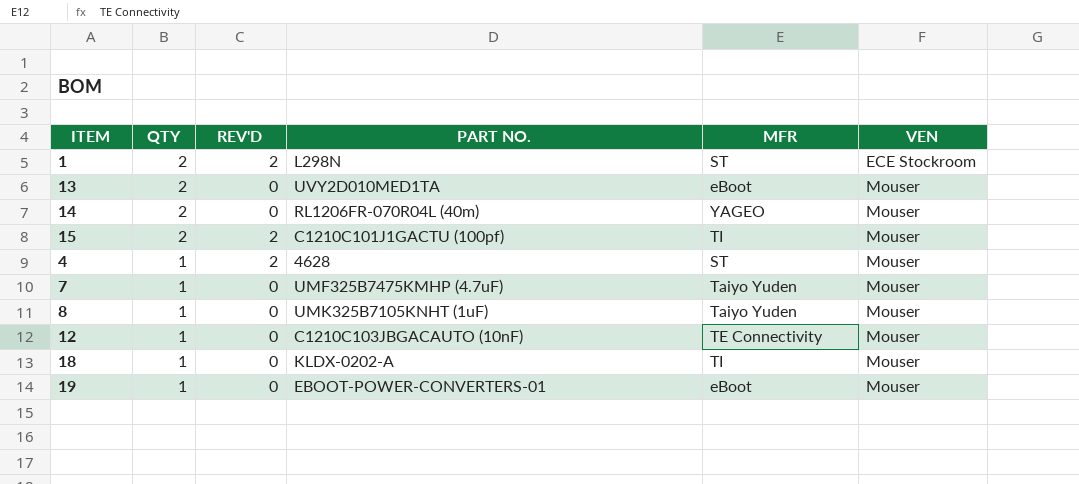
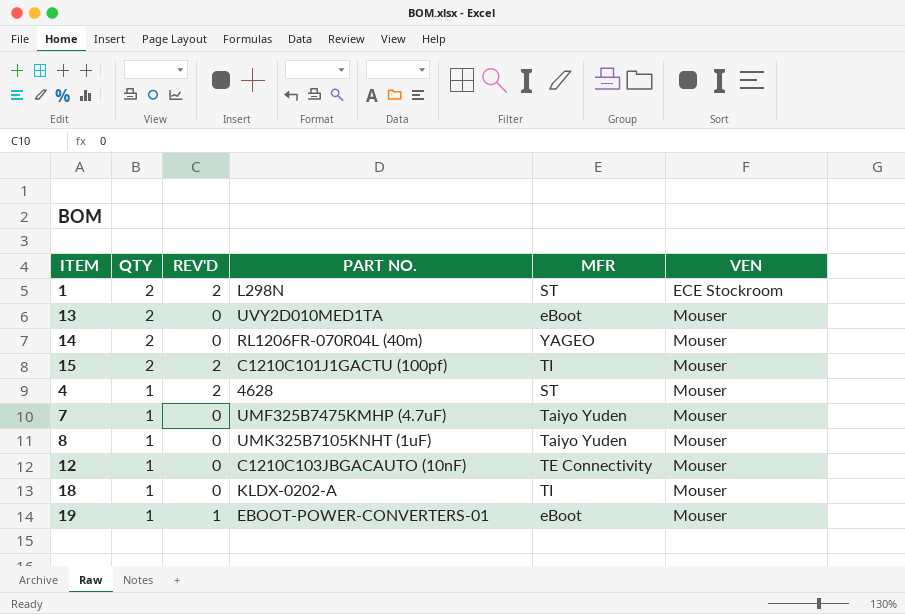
19 | REV'D: 0 -> 1

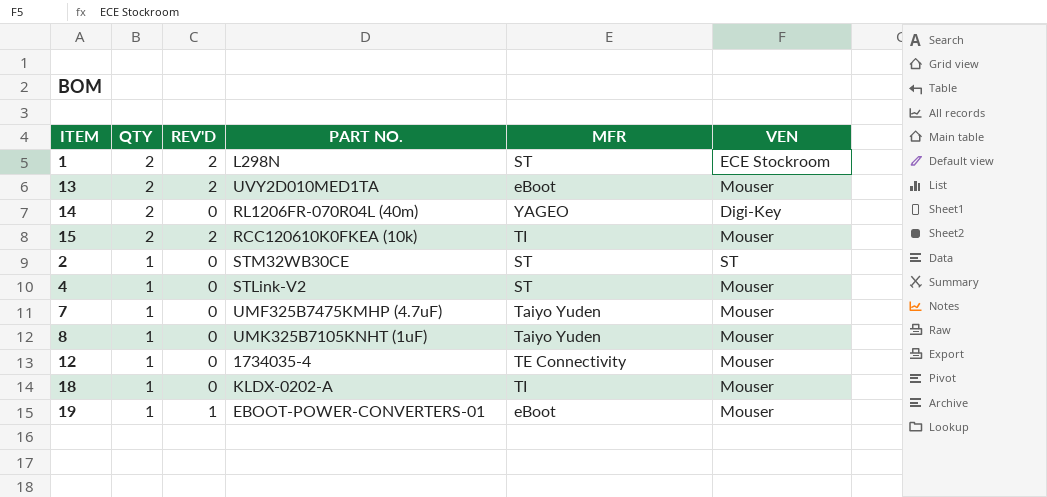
13 | REV'D: 0 -> 2
14 | VEN: Mouser -> Digi-Key
15 | PART NO.: C1210C101J1GACTU (100pf) -> RCC120610K0FKEA (10k)
row 2: none -> 1 | 0 | STM32WB30CE | ST | ST
4 | REV'D: 2 -> 0
4 | PART NO.: 4628 -> STLink-V2
12 | PART NO.: C1210C103JBGACAUTO (10nF) -> 1734035-4

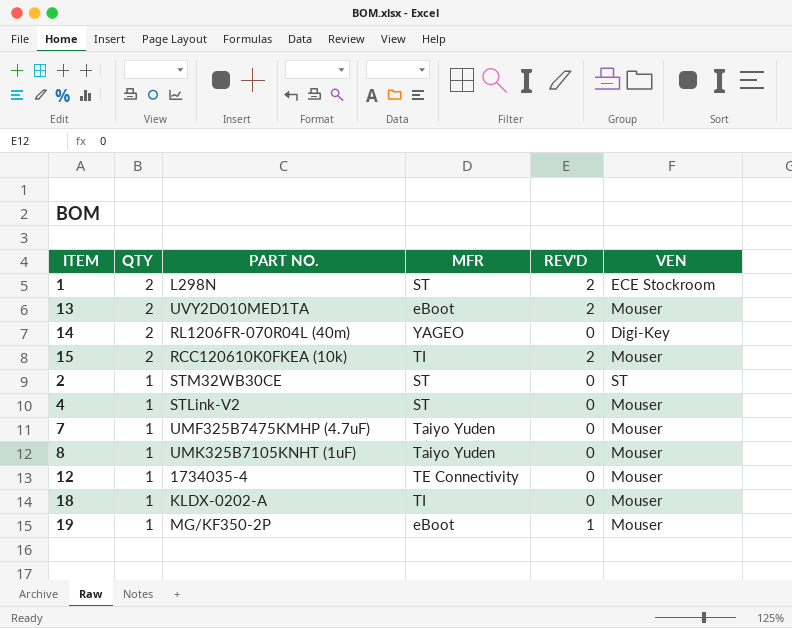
column REV'D | position: 3 -> 5
19 | PART NO.: EBOOT-POWER-CONVERTERS-01 -> MG/KF350-2P

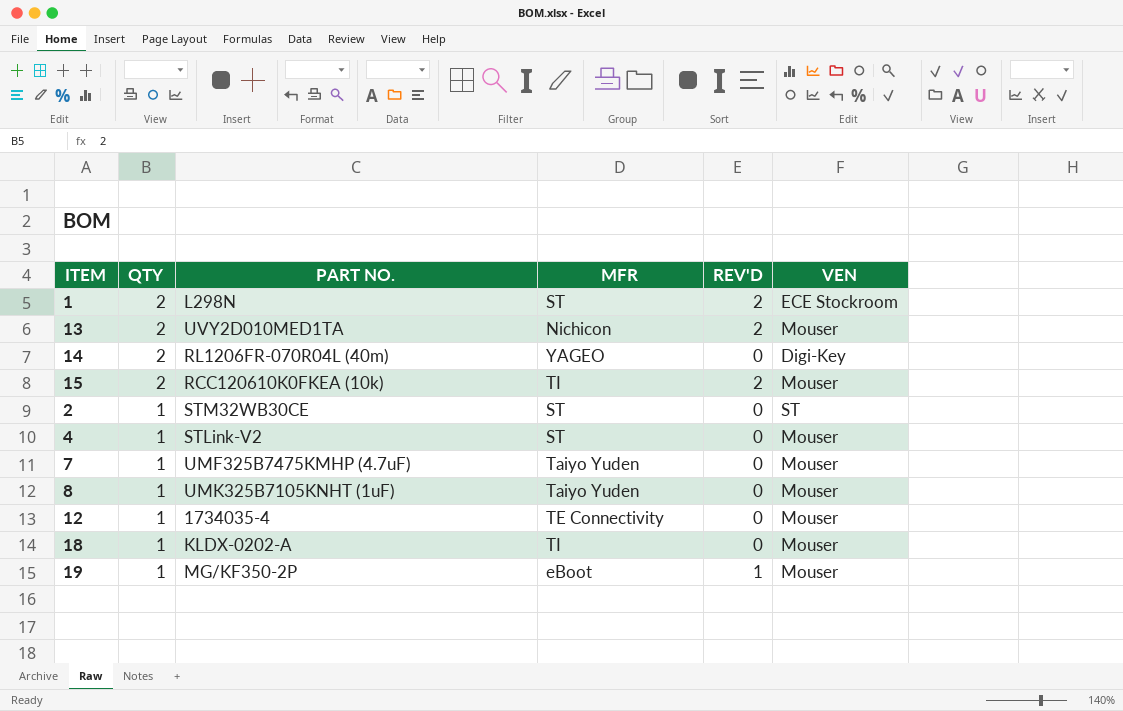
13 | MFR: eBoot -> Nichicon

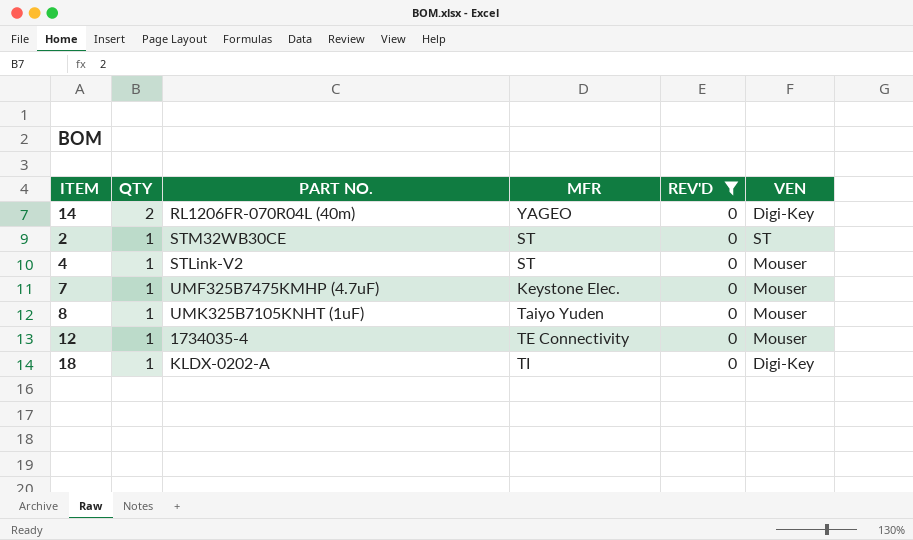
filter: none -> REV'D = 0
7 | MFR: Taiyo Yuden -> Keystone Elec.
18 | VEN: Mouser -> Digi-Key

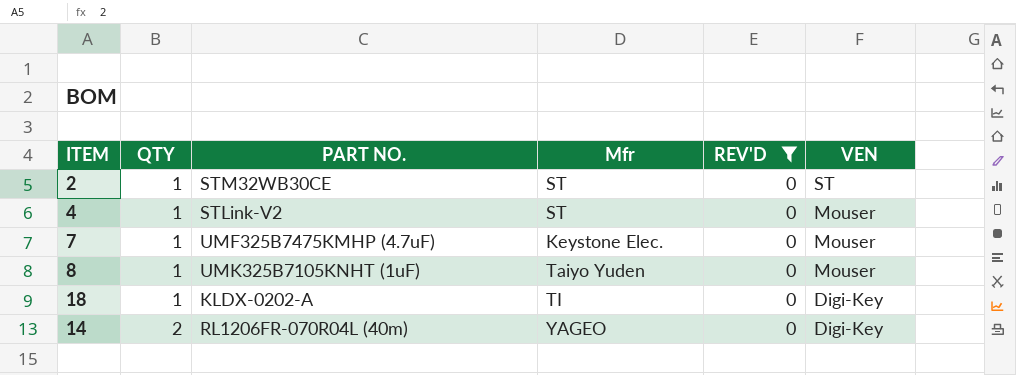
row order: QTY descending -> QTY ascending
column name: MFR -> Mfr
row 12: 1 | 1734035-4 | TE Connectivity | 0 | Mouser -> none

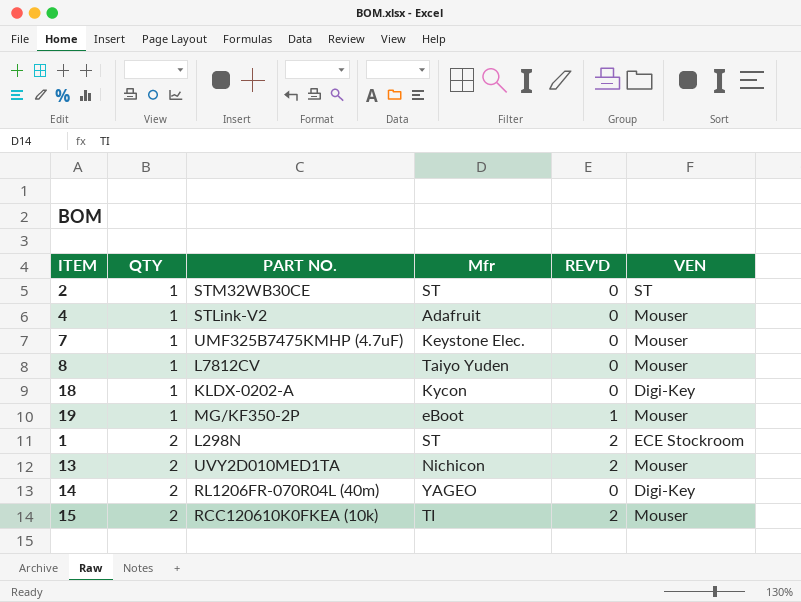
filter: REV'D = 0 -> none
4 | Mfr: ST -> Adafruit
8 | PART NO.: UMK325B7105KNHT (1uF) -> L7812CV
18 | Mfr: TI -> Kycon

